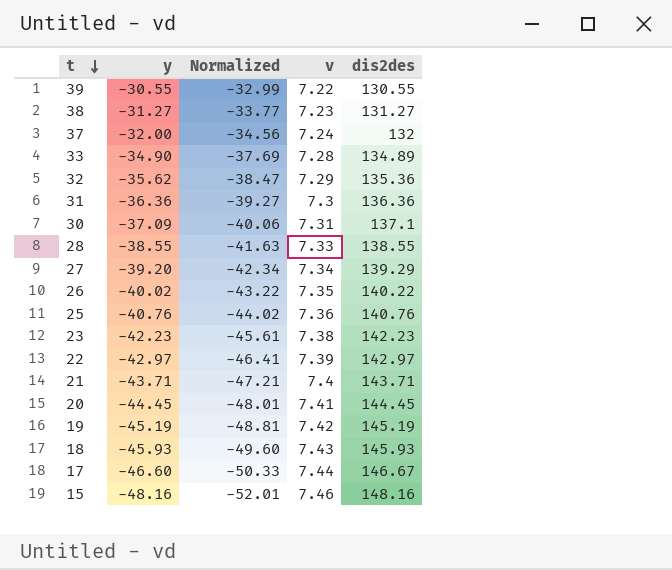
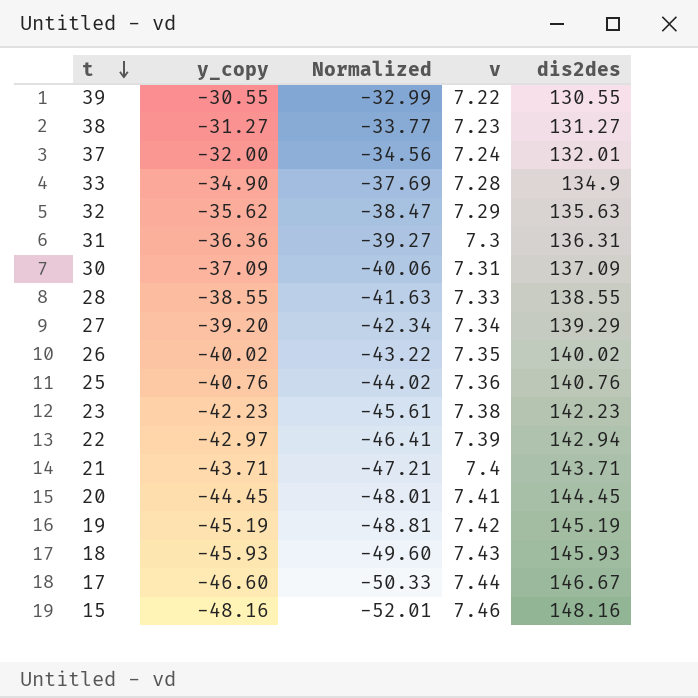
column name: y -> y_copy
37 | dis2des: 132 -> 132.01
33 | dis2des: 134.89 -> 134.9
32 | dis2des: 135.36 -> 135.63
31 | dis2des: 136.36 -> 136.31
30 | dis2des: 137.1 -> 137.09
26 | dis2des: 140.22 -> 140.02
22 | dis2des: 142.97 -> 142.94

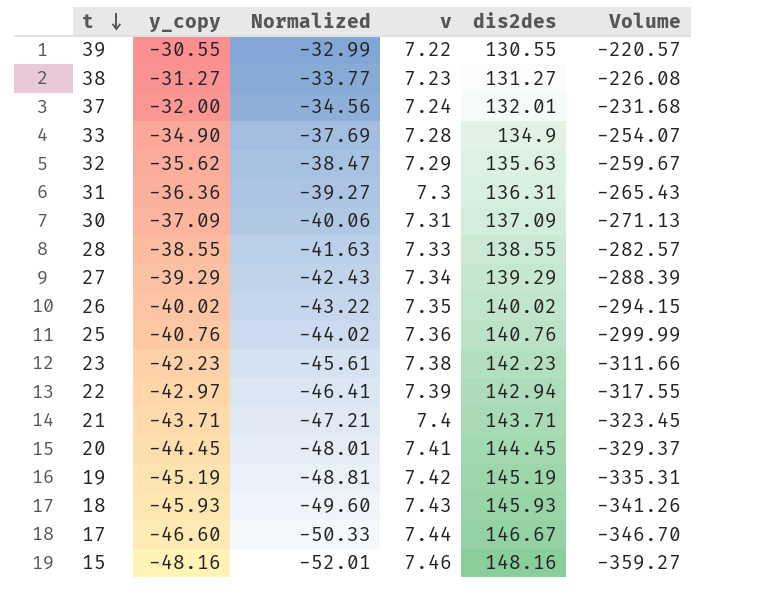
column Volume | formula: none -> [y_copy] * [v]
27 | y_copy: -39.20 -> -39.29
27 | Normalized: -42.34 -> -42.43

